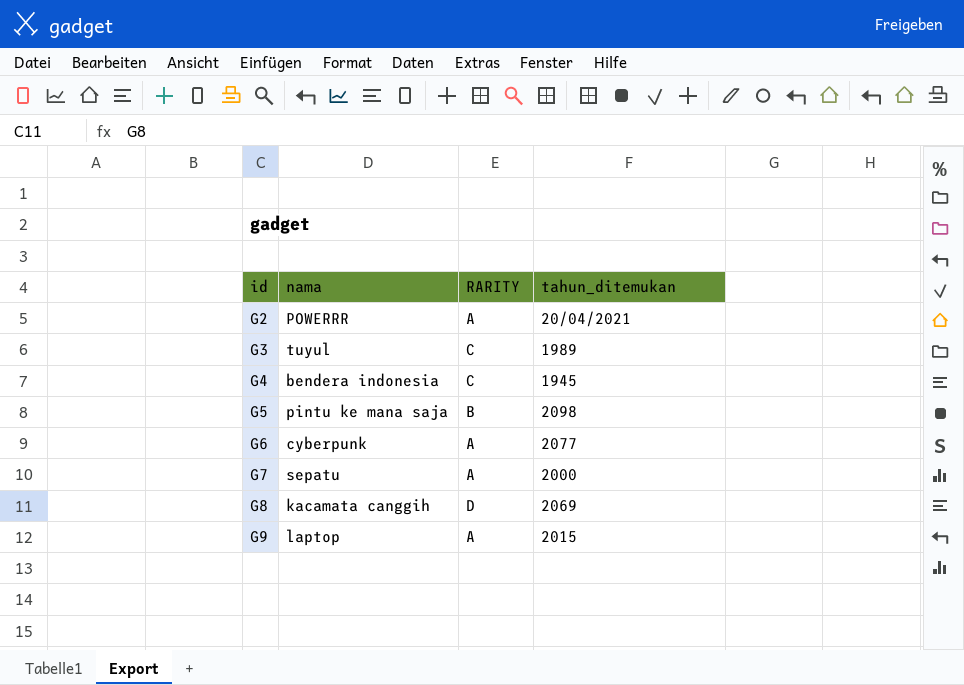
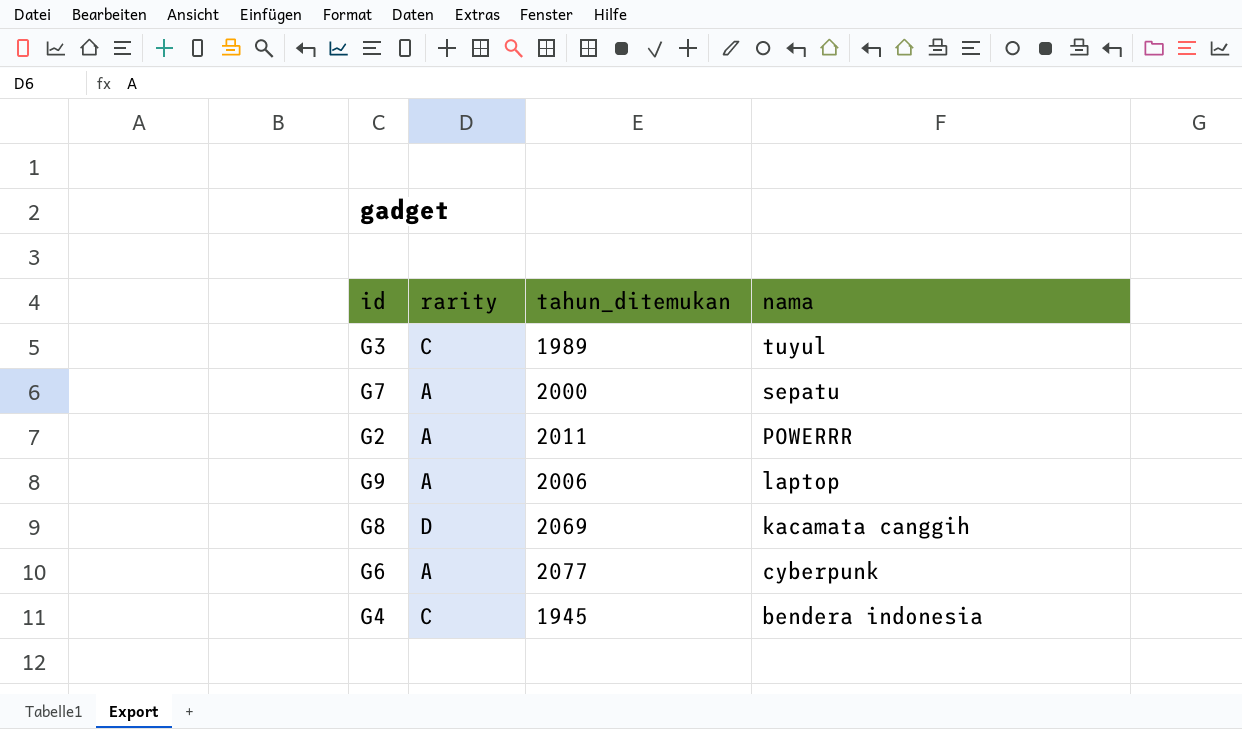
row order: id ascending -> nama descending
column name: RARITY -> rarity
column nama | position: 2 -> 4
row G5: pintu ke mana saja | B | 2098 -> none
G2 | tahun_ditemukan: 20/04/2021 -> 2011
G9 | tahun_ditemukan: 2015 -> 2006

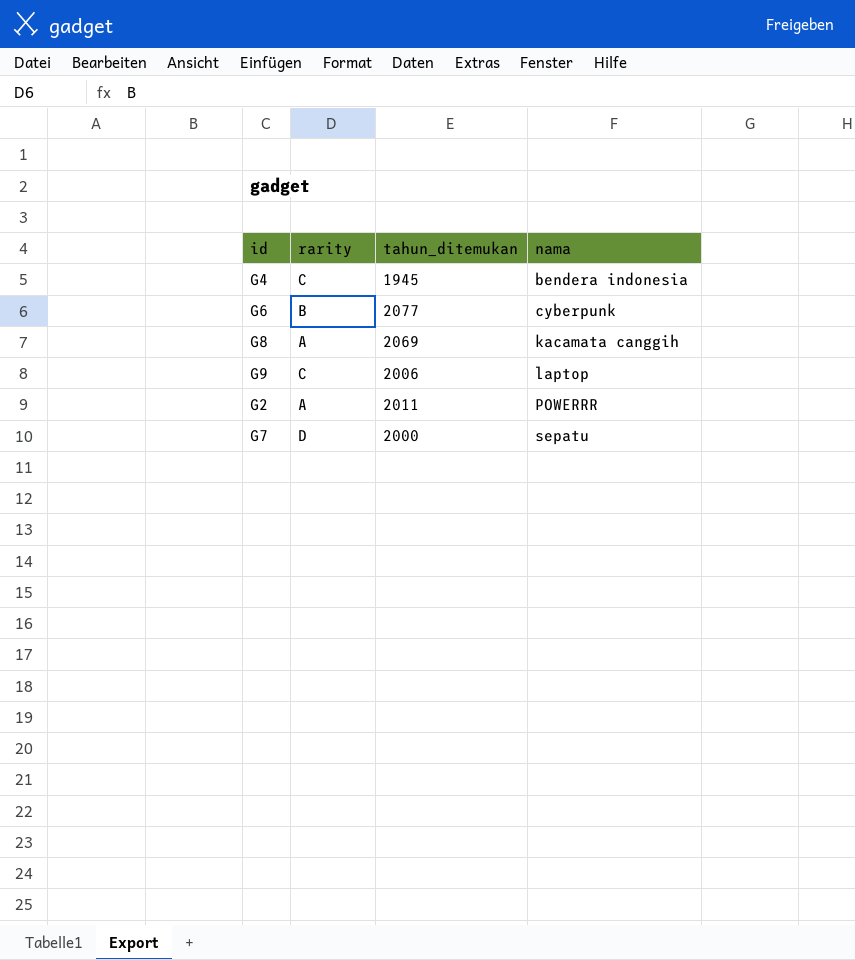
row order: nama descending -> nama ascending
row G3: C | 1989 | tuyul -> none
G6 | rarity: A -> B
G8 | rarity: D -> A
G9 | rarity: A -> C
G7 | rarity: A -> D

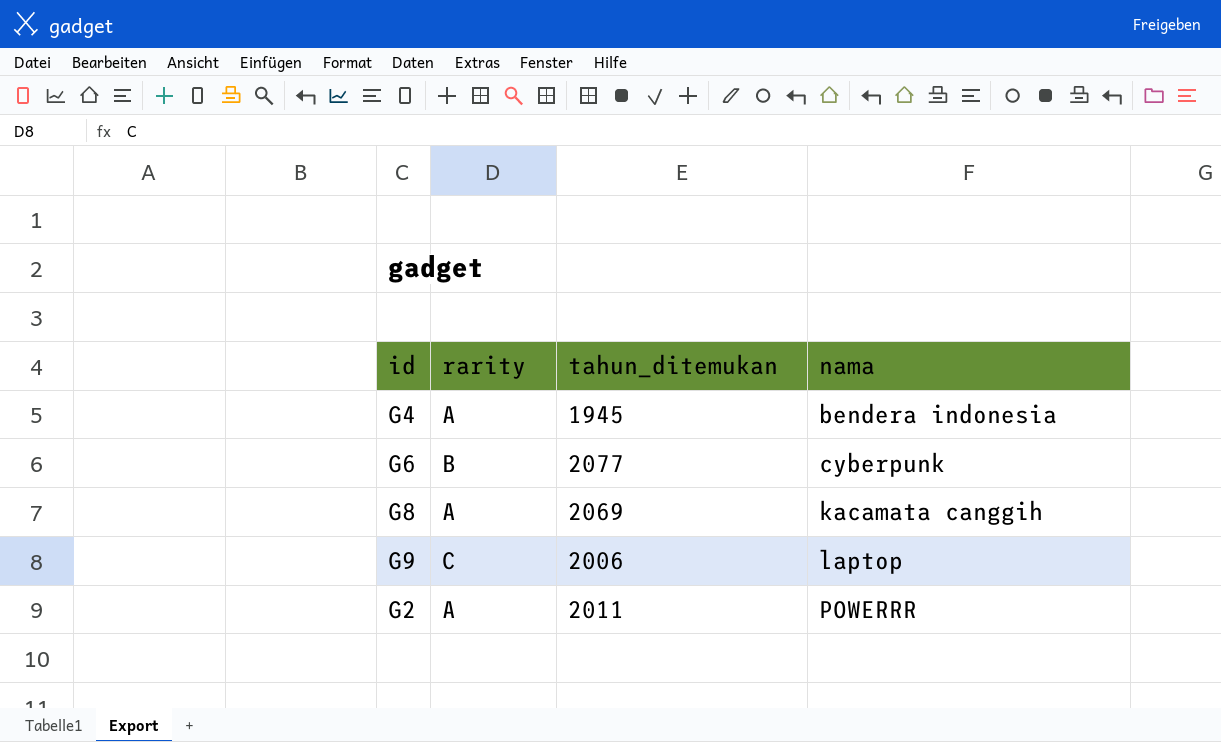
row G7: D | 2000 | sepatu -> none
G4 | rarity: C -> A

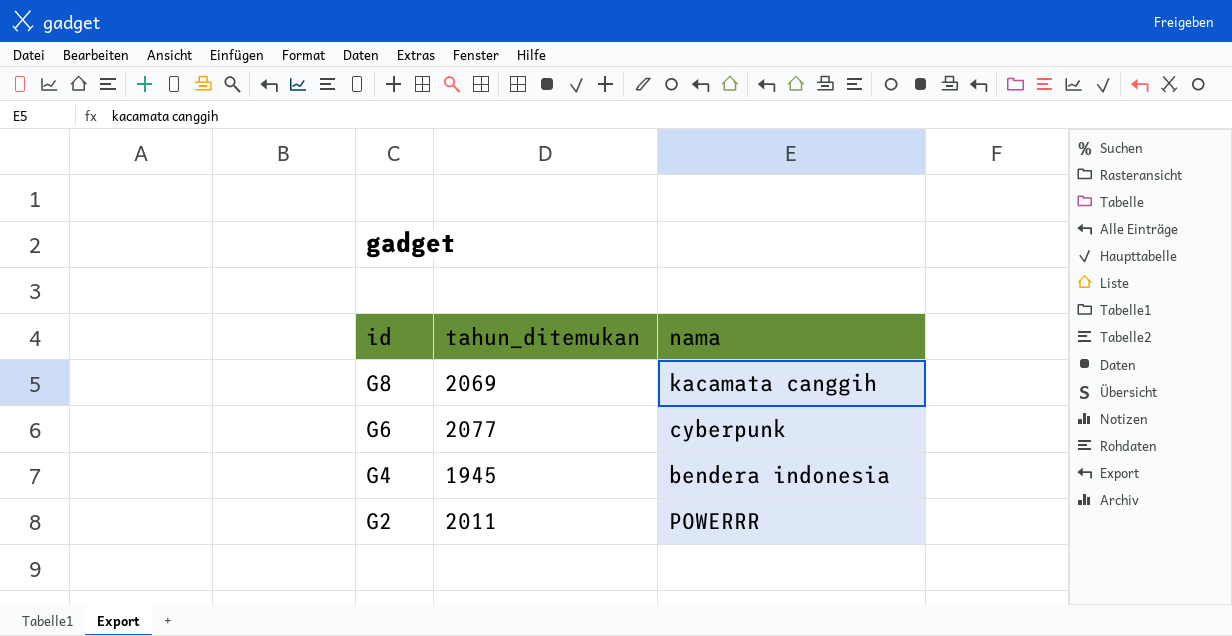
row order: nama ascending -> id descending
column rarity | position: 2 -> none
row G9: C | 2006 | laptop -> none

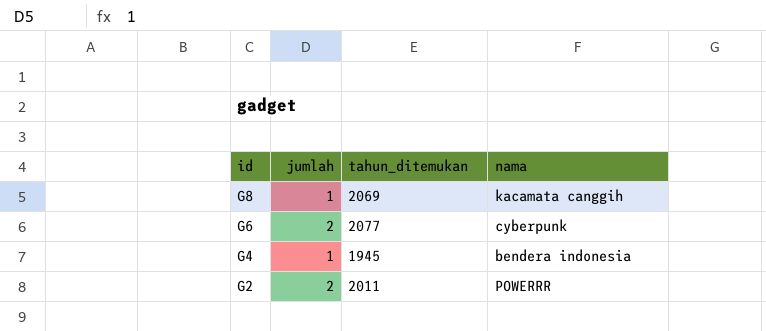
column jumlah | position: none -> 2

